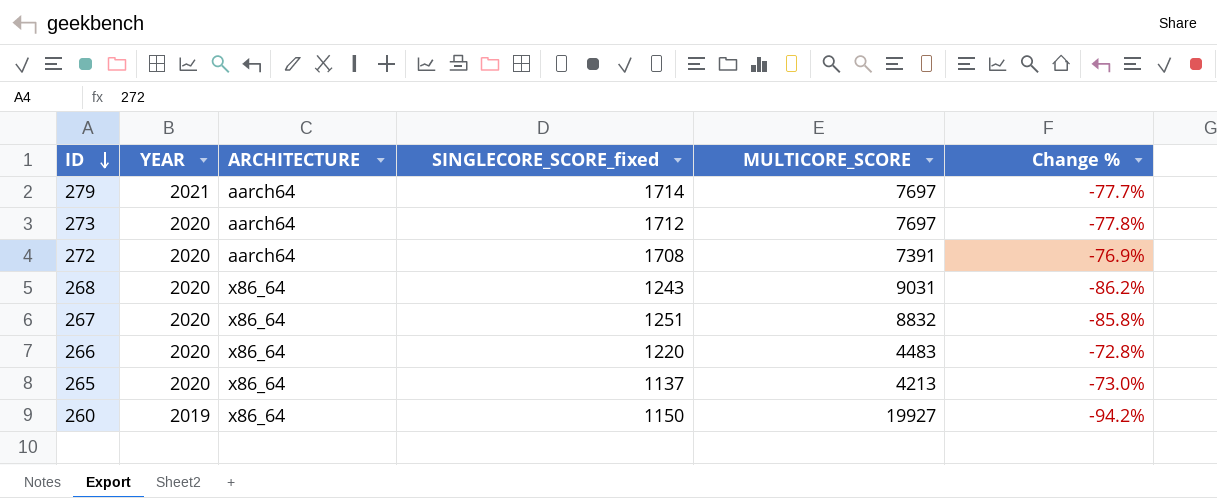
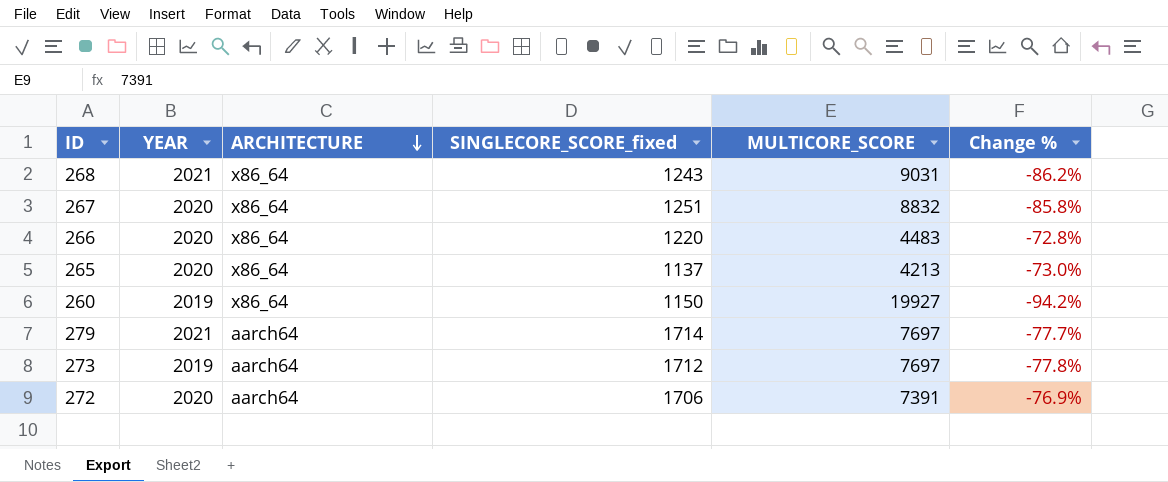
row order: ID descending -> ARCHITECTURE descending
268 | YEAR: 2020 -> 2021
273 | YEAR: 2020 -> 2019
272 | SINGLECORE_SCORE_fixed: 1708 -> 1706

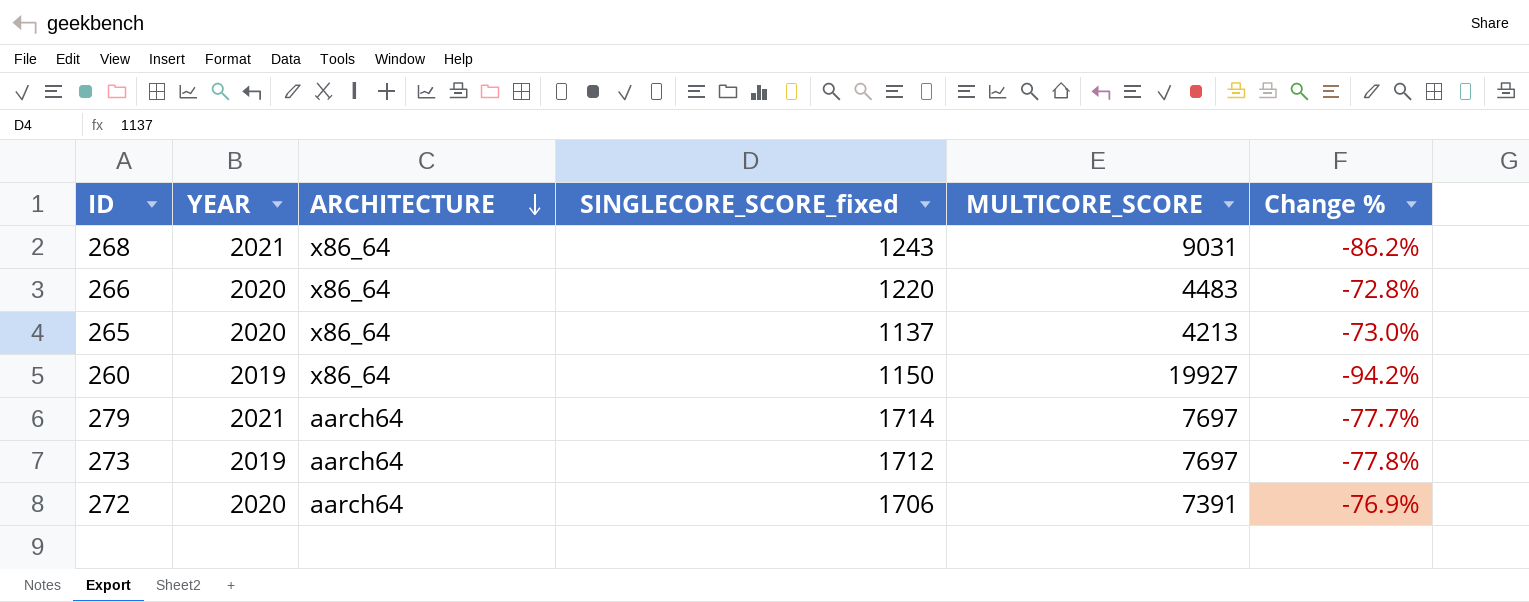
row 267: 2020 | x86_64 | 1251 | 8832 | -85.8% -> none

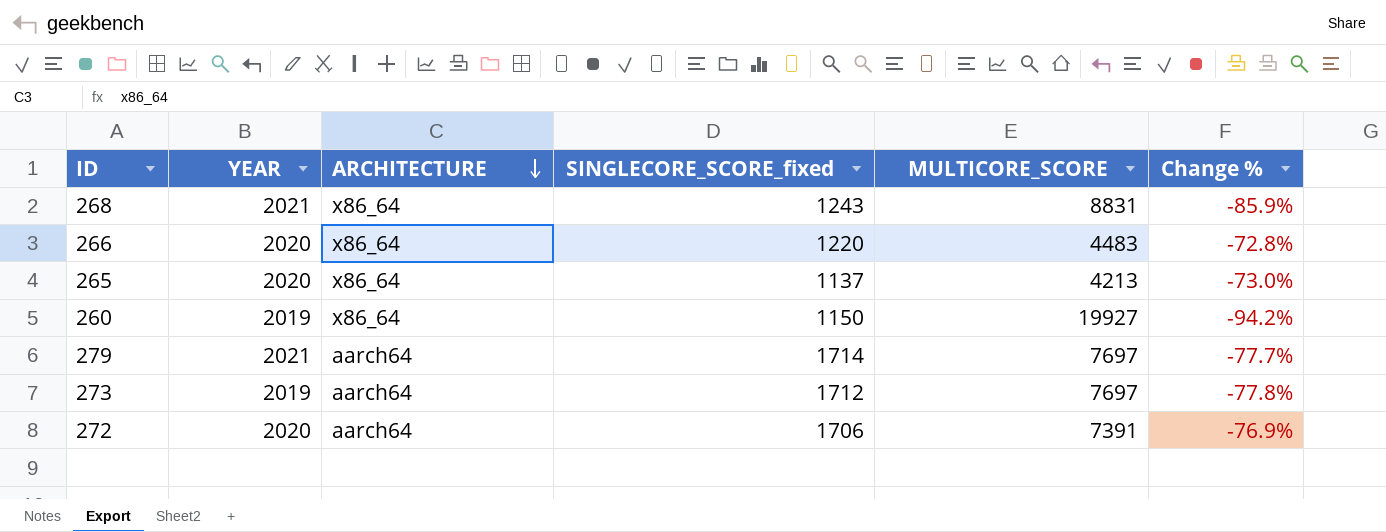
268 | MULTICORE_SCORE: 9031 -> 8831
268 | Change %: -86.2% -> -85.9%

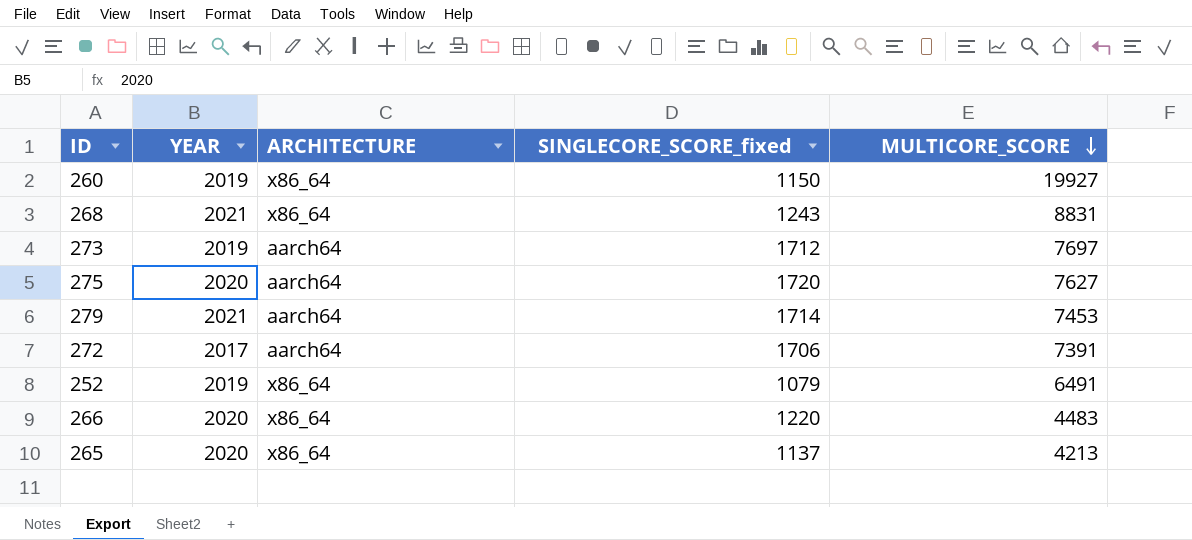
row order: ARCHITECTURE descending -> MULTICORE_SCORE descending
column Change % | formula: ([SINGLECORE_SCORE_fixed] - [MULTICORE_SCORE]) / [MULTICORE_SCORE] -> none
row 275: none -> 2020 | aarch64 | 1720 | 7627
279 | MULTICORE_SCORE: 7697 -> 7453
272 | YEAR: 2020 -> 2017
row 252: none -> 2019 | x86_64 | 1079 | 6491

